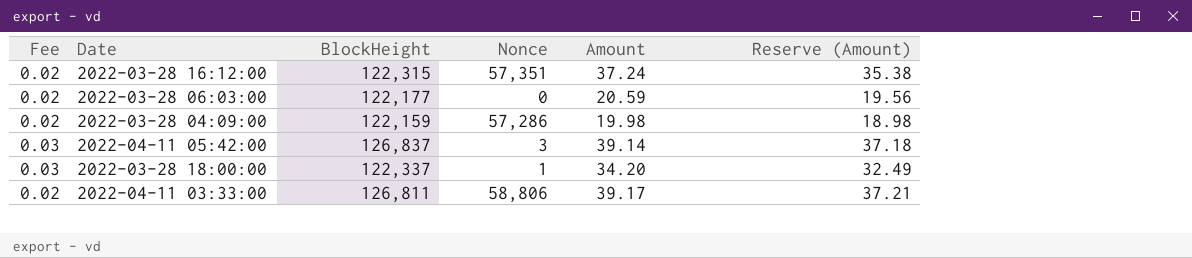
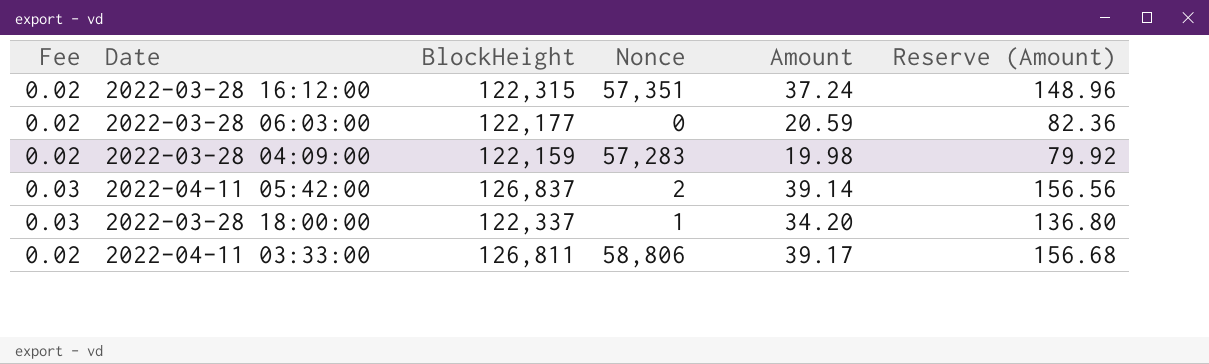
column Reserve (Amount) | formula: [Amount] * 0.95 -> [Amount] * 4
2022-03-28 04:09:00 | Nonce: 57,286 -> 57,283
2022-04-11 05:42:00 | Nonce: 3 -> 2

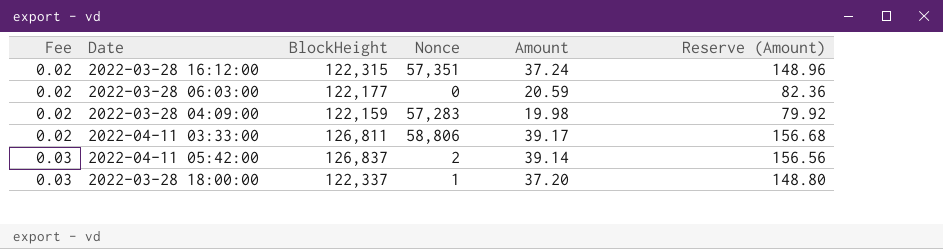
row order: none -> Fee ascending
2022-03-28 18:00:00 | Amount: 34.20 -> 37.20
2022-03-28 18:00:00 | Reserve (Amount): 136.80 -> 148.80

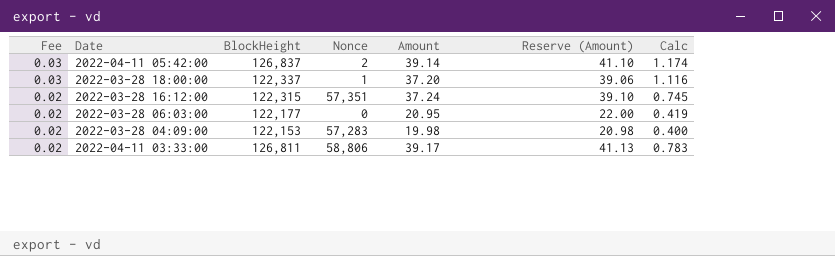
row order: Fee ascending -> Fee descending
column Reserve (Amount) | formula: [Amount] * 4 -> [Amount] * 1.05
column Calc | formula: none -> [Fee] * [Amount]
2022-03-28 06:03:00 | Amount: 20.59 -> 20.95
2022-03-28 04:09:00 | BlockHeight: 122,159 -> 122,153

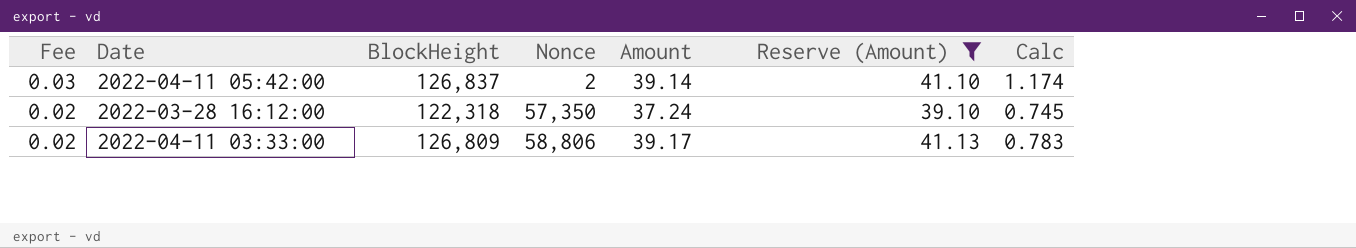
filter: none -> Reserve (Amount) >= 39.10
2022-03-28 16:12:00 | BlockHeight: 122,315 -> 122,318
2022-03-28 16:12:00 | Nonce: 57,351 -> 57,350
2022-04-11 03:33:00 | BlockHeight: 126,811 -> 126,809

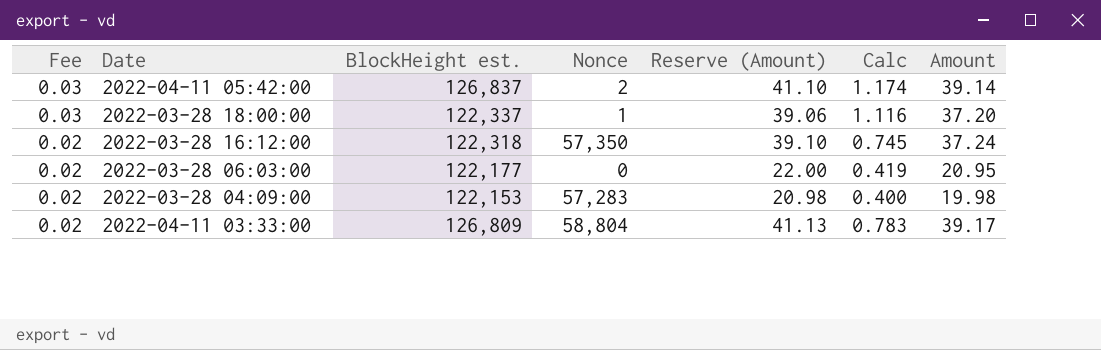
filter: Reserve (Amount) >= 39.10 -> none
column name: BlockHeight -> BlockHeight est.
column Amount | position: 5 -> 7
2022-04-11 03:33:00 | Nonce: 58,806 -> 58,804

